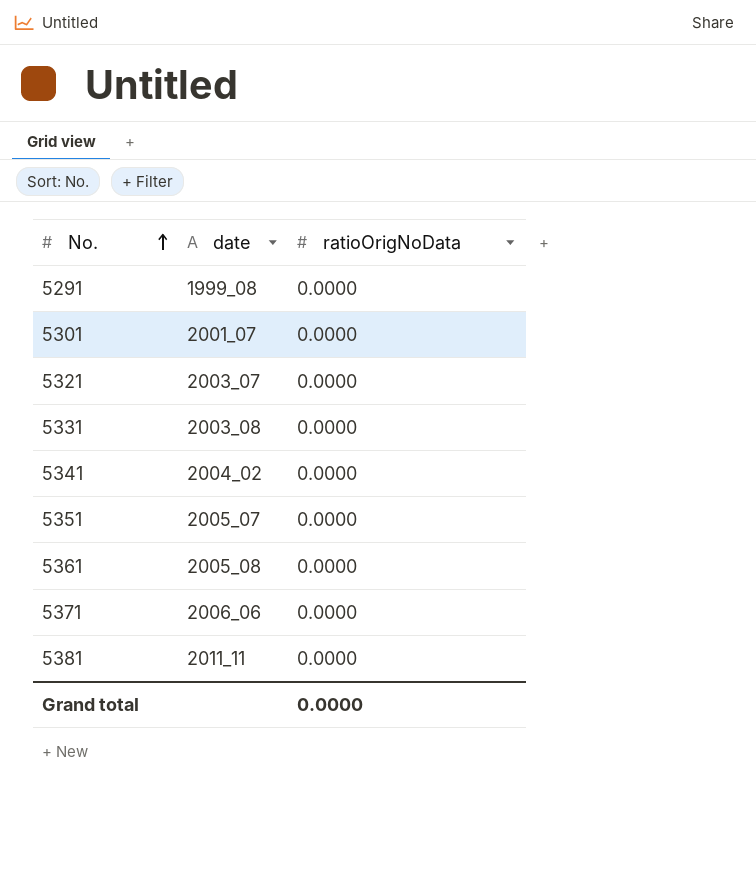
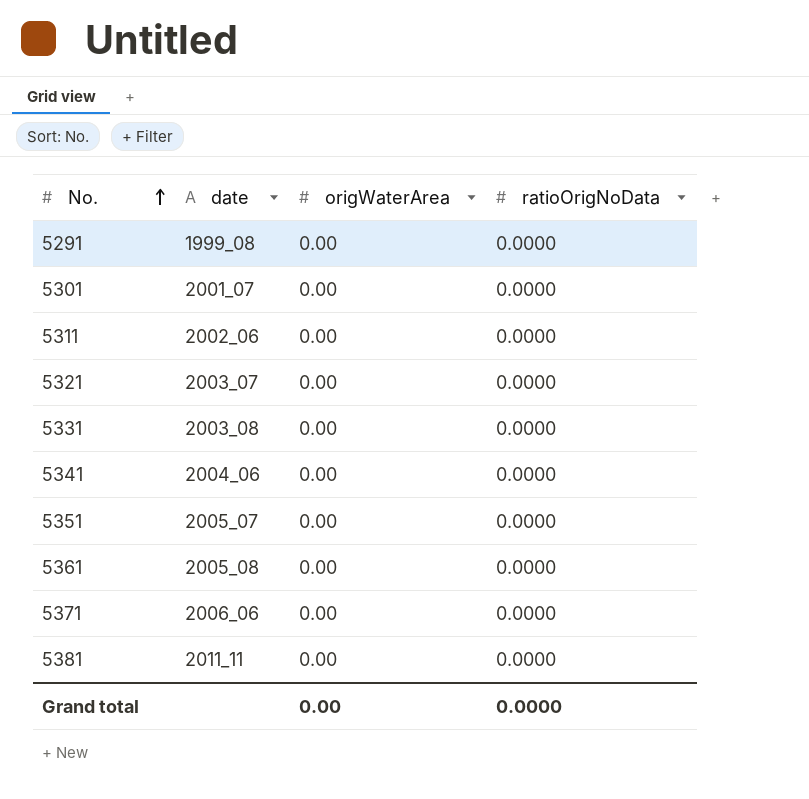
column origWaterArea | position: none -> 3
row 5311: none -> 2002_06 | 0.00 | 0.0000
5341 | date: 2004_02 -> 2004_06

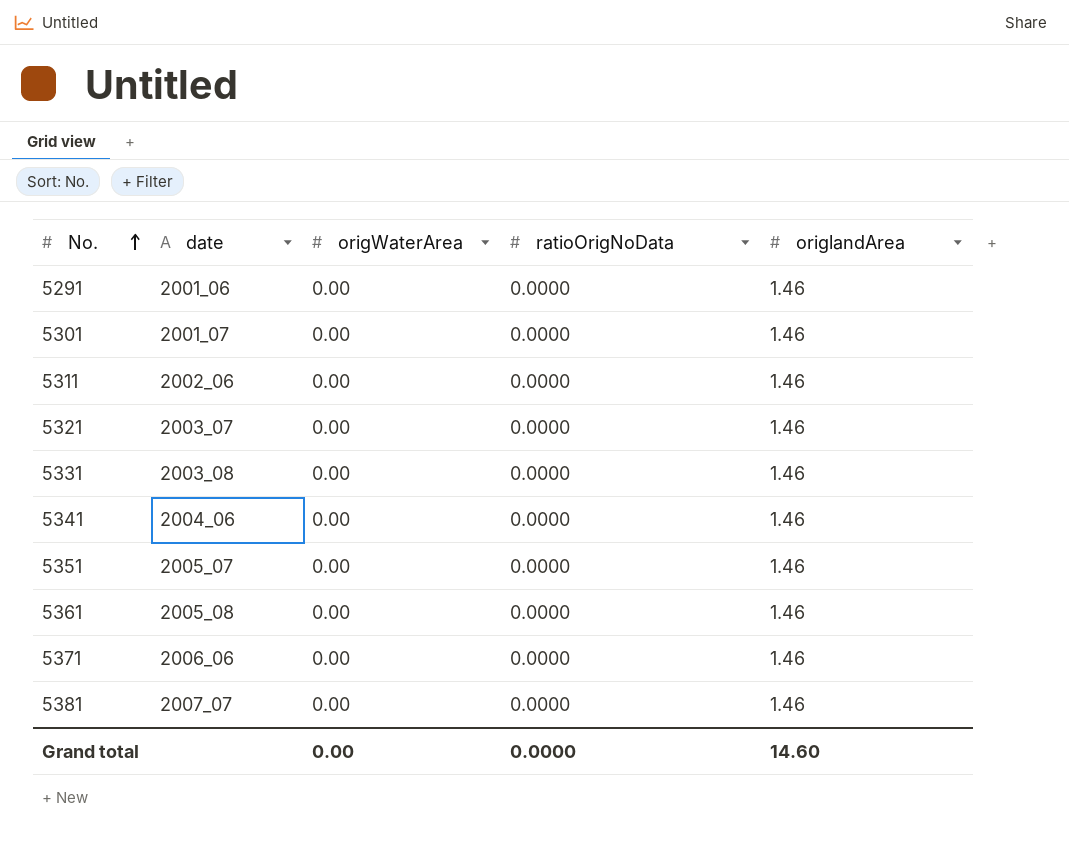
column origlandArea | position: none -> 5
5291 | date: 1999_08 -> 2001_06
5381 | date: 2011_11 -> 2007_07

